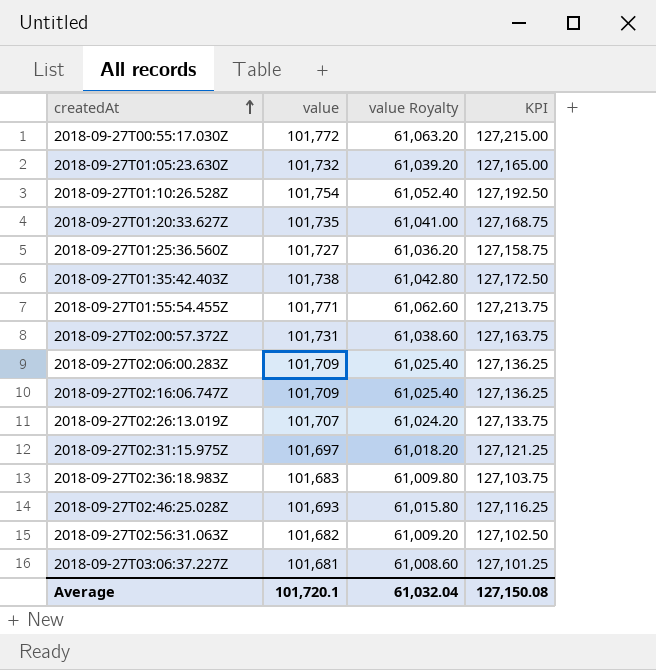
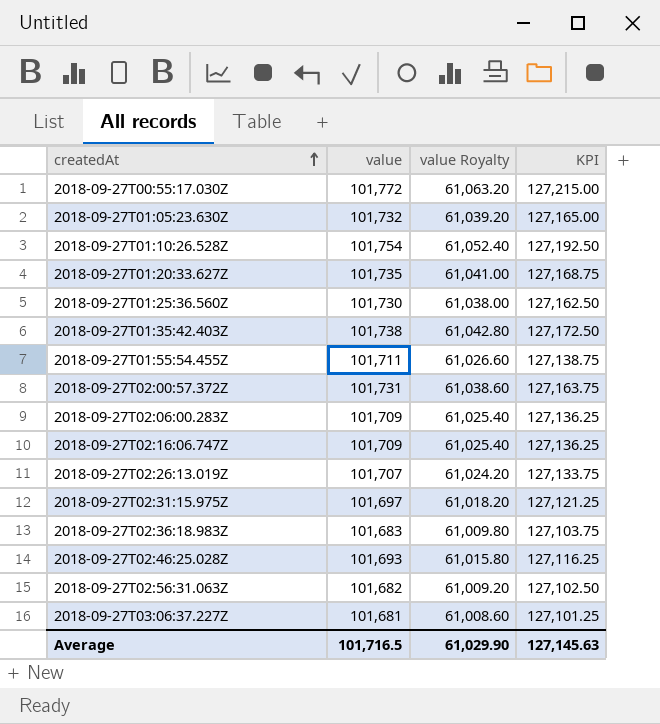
2018-09-27T01:25:36.560Z | value: 101,727 -> 101,730
2018-09-27T01:25:36.560Z | value Royalty: 61,036.20 -> 61,038.00
2018-09-27T01:25:36.560Z | KPI: 127,158.75 -> 127,162.50
2018-09-27T01:55:54.455Z | value: 101,771 -> 101,711
2018-09-27T01:55:54.455Z | value Royalty: 61,062.60 -> 61,026.60
2018-09-27T01:55:54.455Z | KPI: 127,213.75 -> 127,138.75
Average | value: 101,720.1 -> 101,716.5
Average | value Royalty: 61,032.04 -> 61,029.90
Average | KPI: 127,150.08 -> 127,145.63

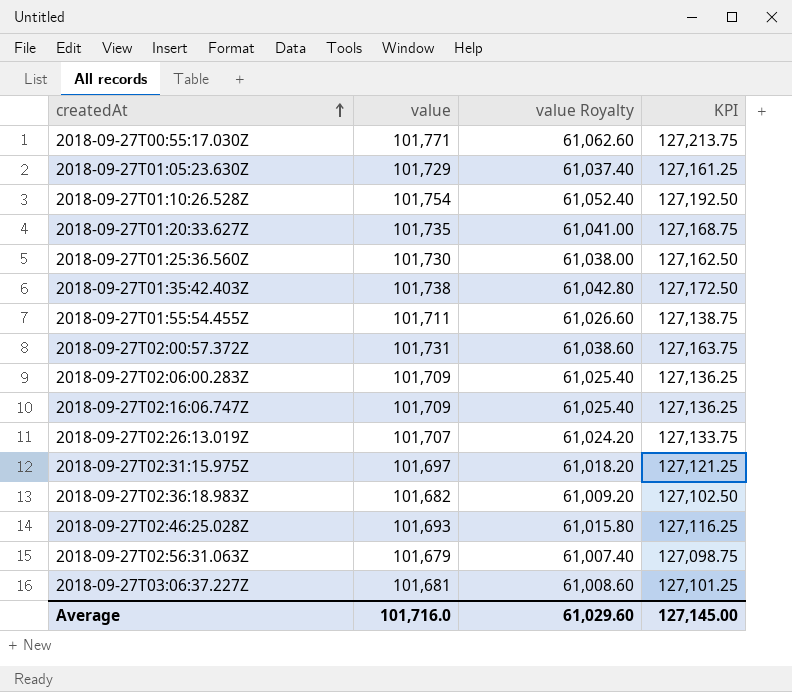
2018-09-27T00:55:17.030Z | value: 101,772 -> 101,771
2018-09-27T00:55:17.030Z | value Royalty: 61,063.20 -> 61,062.60
2018-09-27T00:55:17.030Z | KPI: 127,215.00 -> 127,213.75
2018-09-27T01:05:23.630Z | value: 101,732 -> 101,729
2018-09-27T01:05:23.630Z | value Royalty: 61,039.20 -> 61,037.40
2018-09-27T01:05:23.630Z | KPI: 127,165.00 -> 127,161.25
2018-09-27T02:36:18.983Z | value: 101,683 -> 101,682
2018-09-27T02:36:18.983Z | value Royalty: 61,009.80 -> 61,009.20
2018-09-27T02:36:18.983Z | KPI: 127,103.75 -> 127,102.50
2018-09-27T02:56:31.063Z | value: 101,682 -> 101,679
2018-09-27T02:56:31.063Z | value Royalty: 61,009.20 -> 61,007.40
2018-09-27T02:56:31.063Z | KPI: 127,102.50 -> 127,098.75
Average | value: 101,716.5 -> 101,716.0
Average | value Royalty: 61,029.90 -> 61,029.60
Average | KPI: 127,145.63 -> 127,145.00

